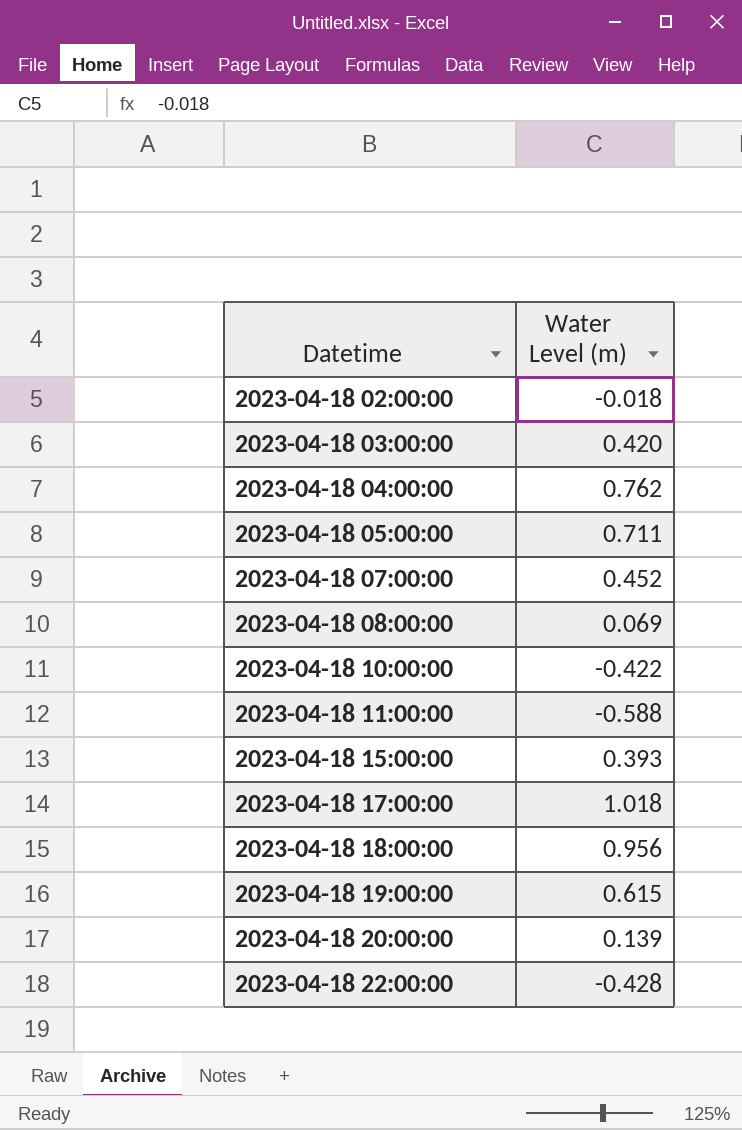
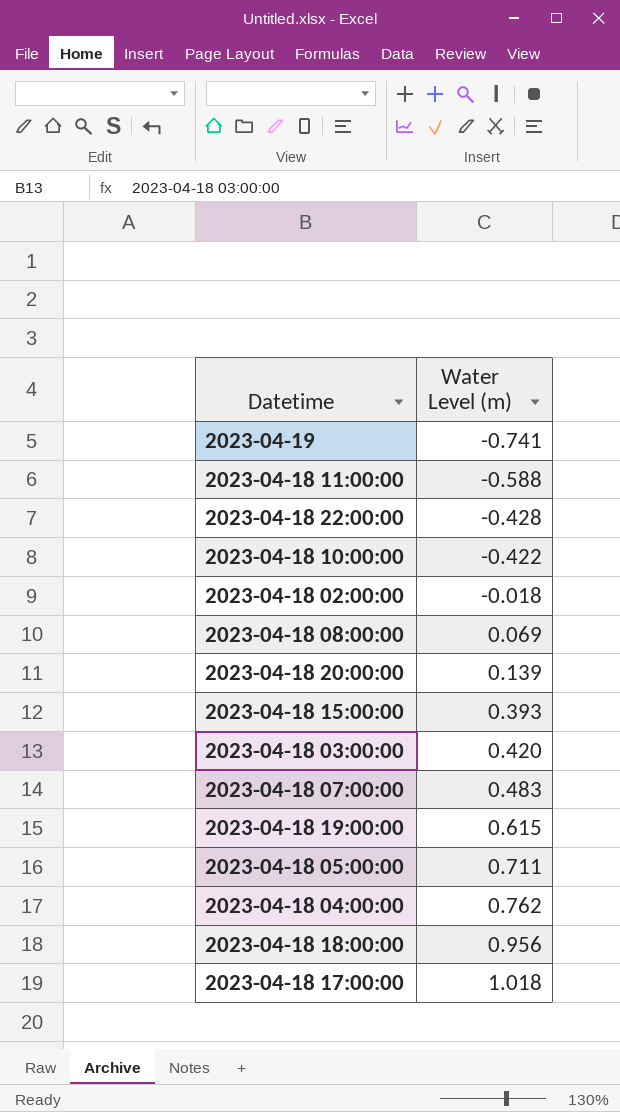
row order: Datetime ascending -> Water Level (m) ascending
row 2023-04-19: none -> -0.741
2023-04-18 07:00:00 | Water Level (m): 0.452 -> 0.483

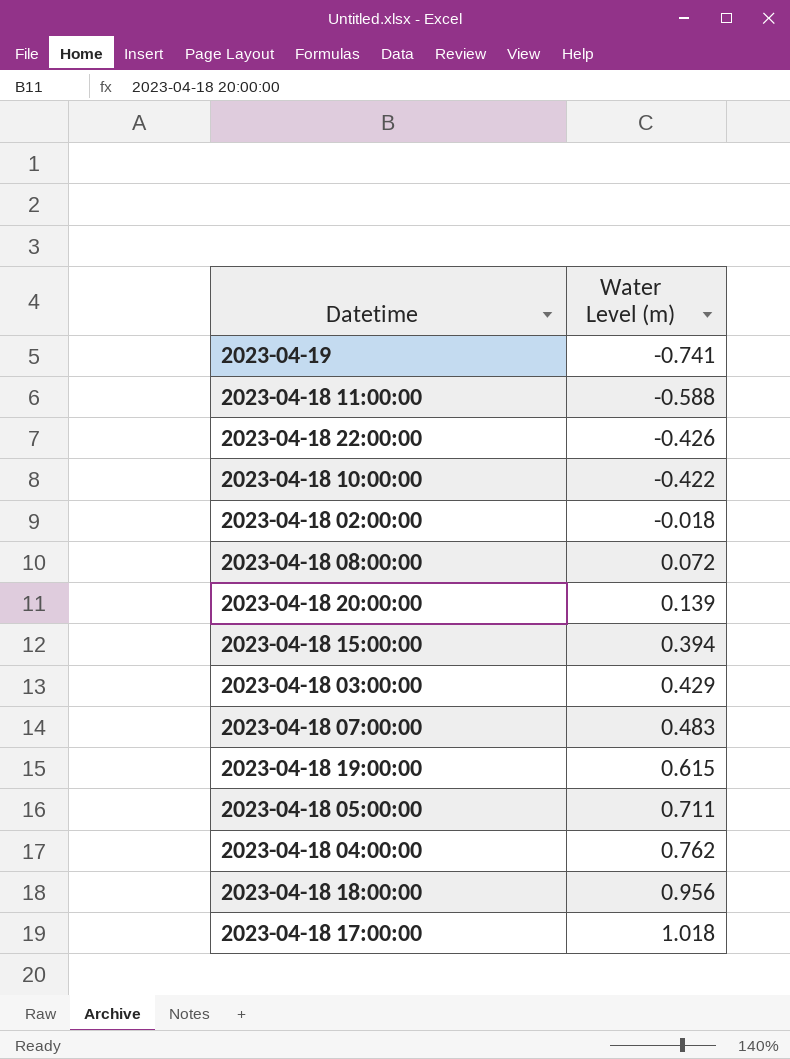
2023-04-18 22:00:00 | Water Level (m): -0.428 -> -0.426
2023-04-18 08:00:00 | Water Level (m): 0.069 -> 0.072
2023-04-18 15:00:00 | Water Level (m): 0.393 -> 0.394
2023-04-18 03:00:00 | Water Level (m): 0.420 -> 0.429

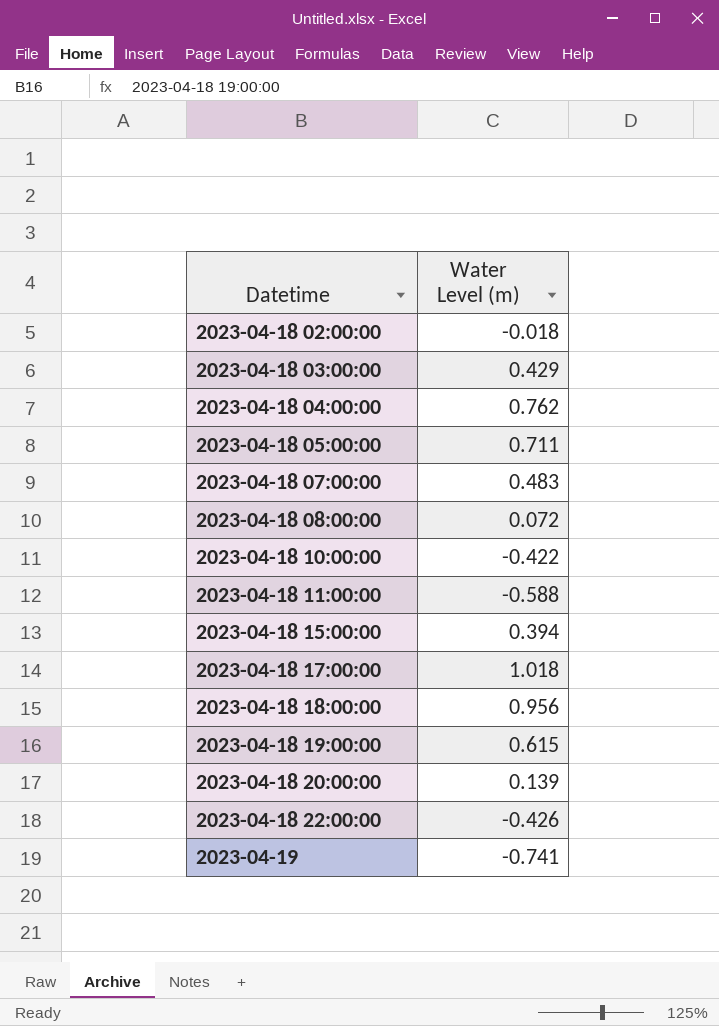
row order: Water Level (m) ascending -> Datetime ascending

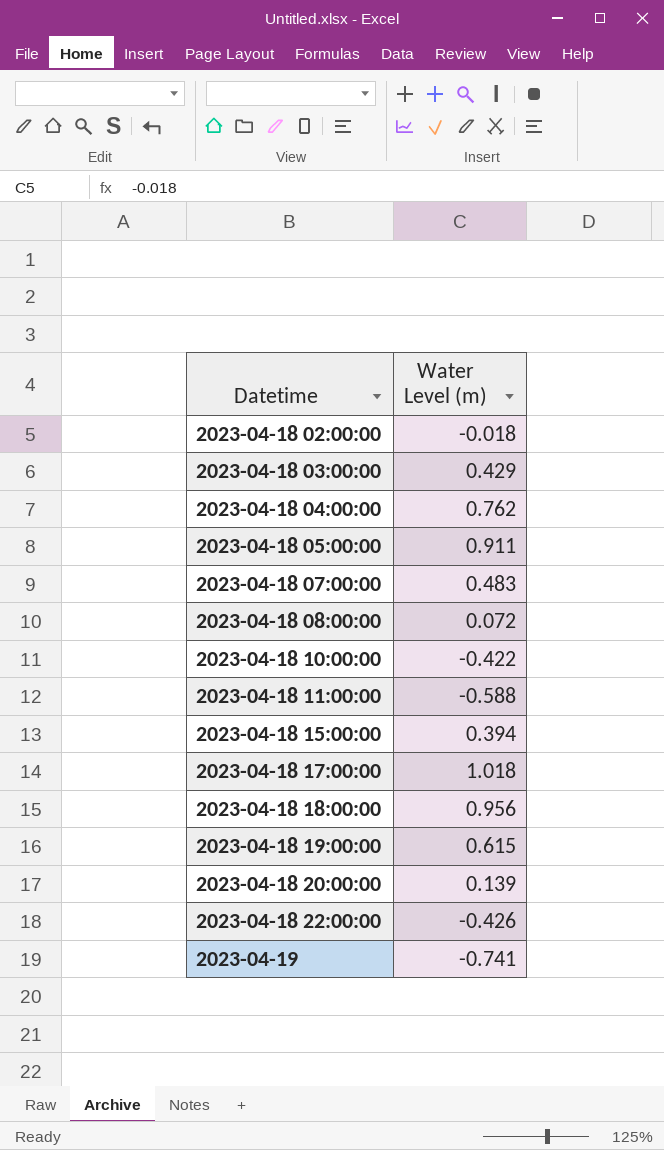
2023-04-18 05:00:00 | Water Level (m): 0.711 -> 0.911

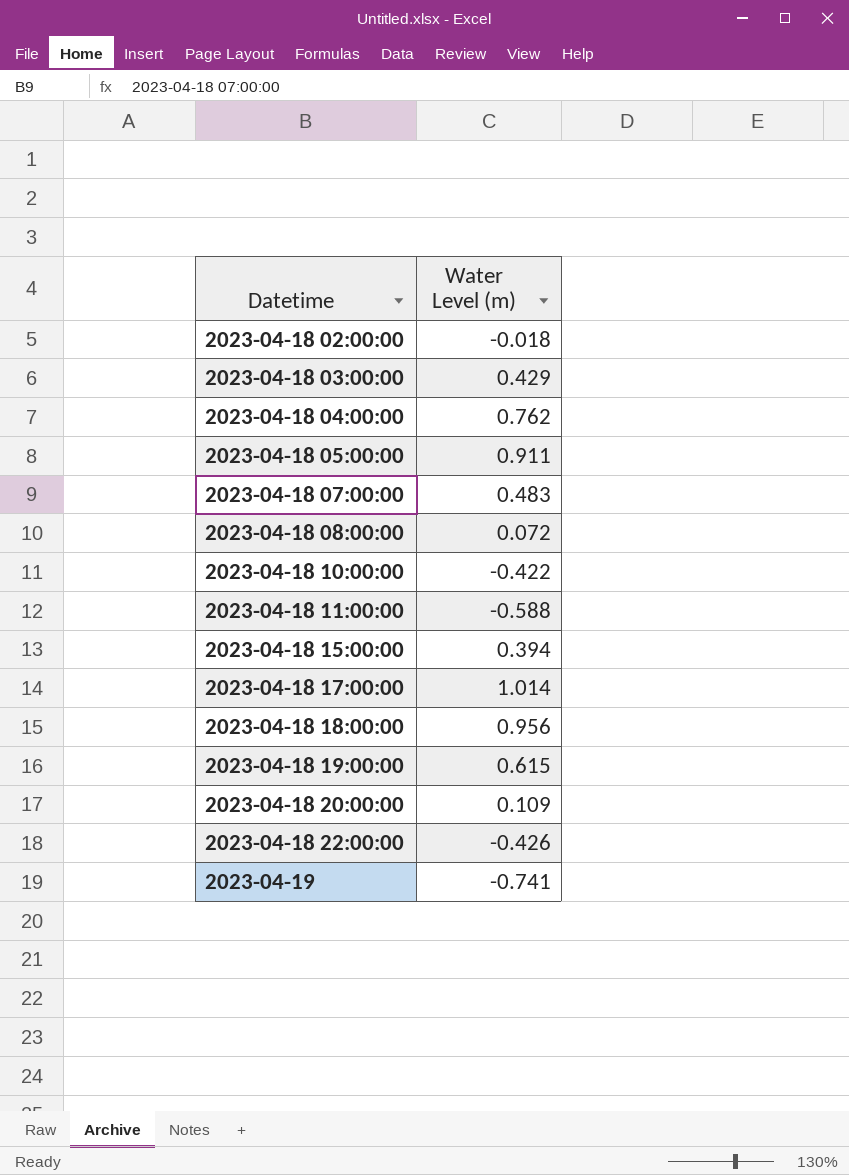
2023-04-18 17:00:00 | Water Level (m): 1.018 -> 1.014
2023-04-18 20:00:00 | Water Level (m): 0.139 -> 0.109

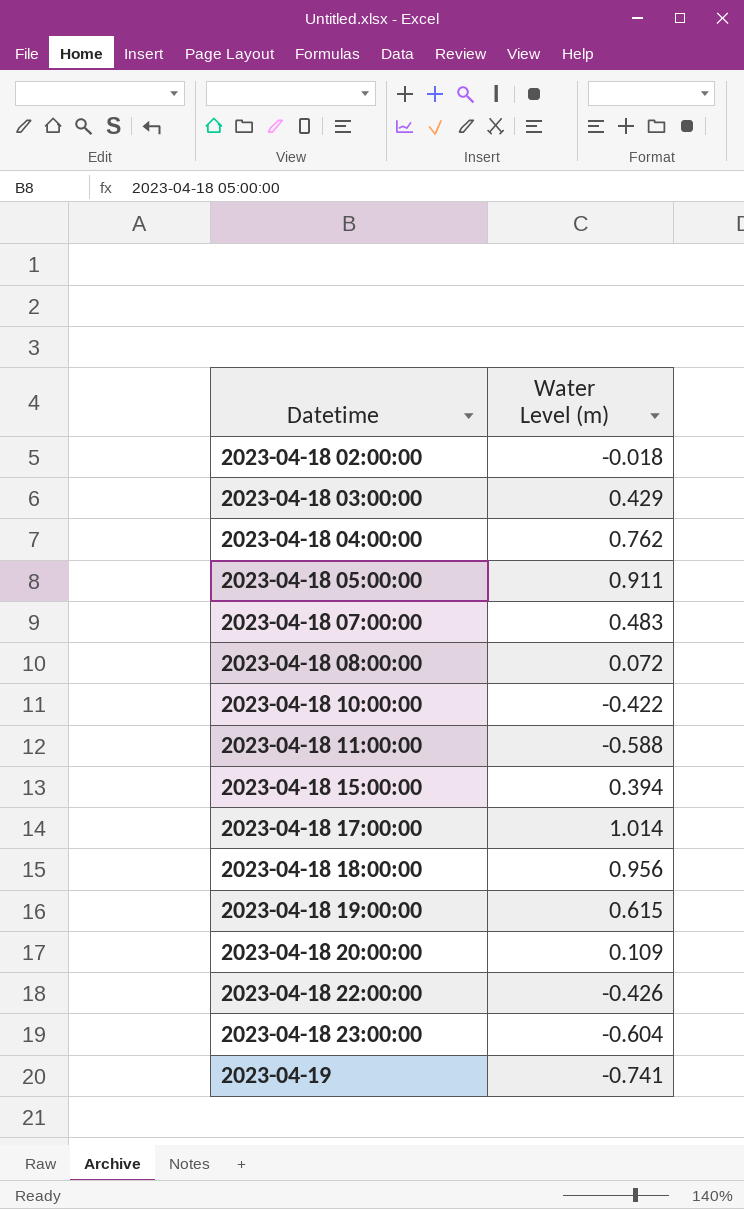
row 2023-04-18 23:00:00: none -> -0.604

